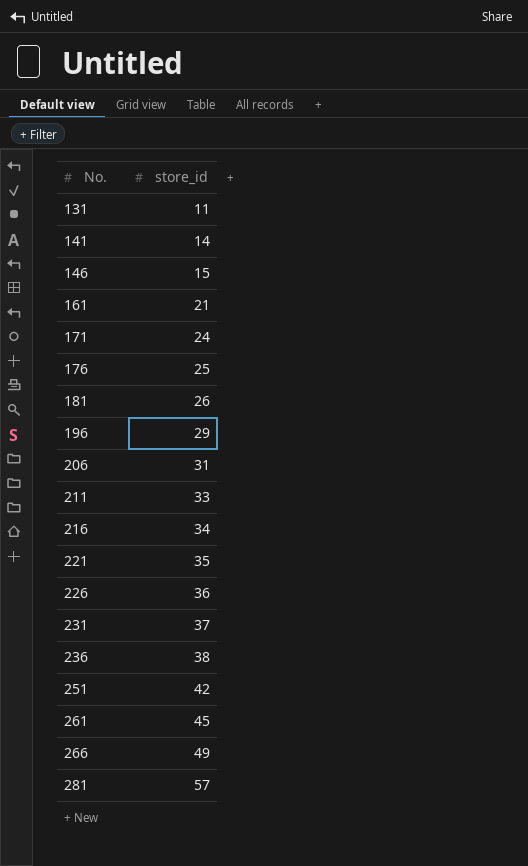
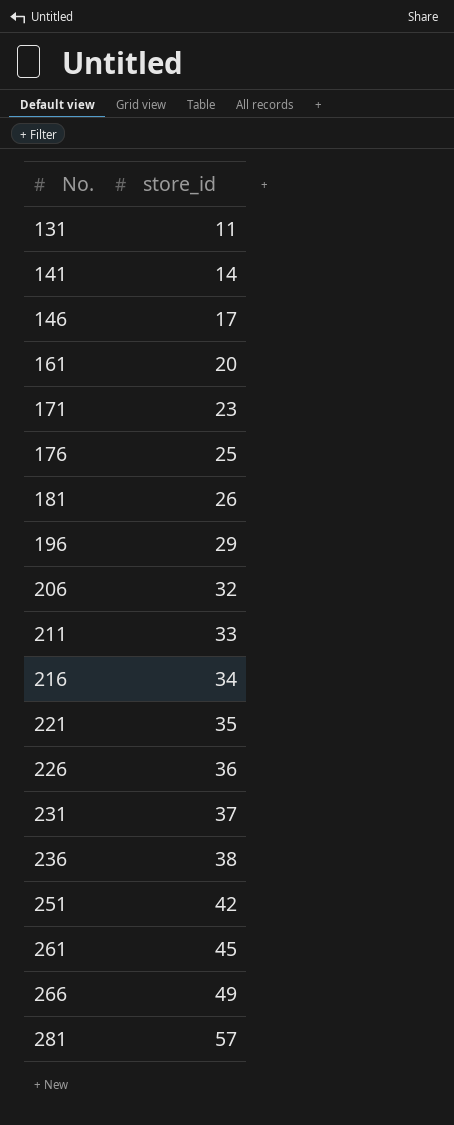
146 | store_id: 15 -> 17
161 | store_id: 21 -> 20
171 | store_id: 24 -> 23
206 | store_id: 31 -> 32

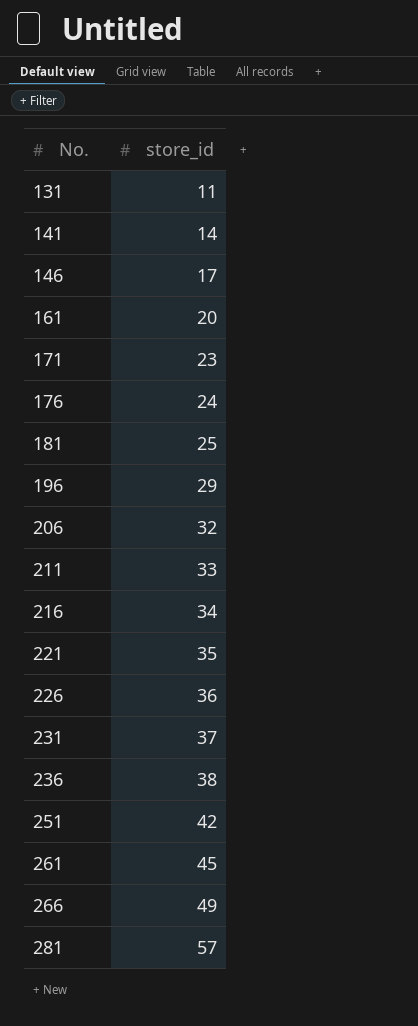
176 | store_id: 25 -> 24
181 | store_id: 26 -> 25

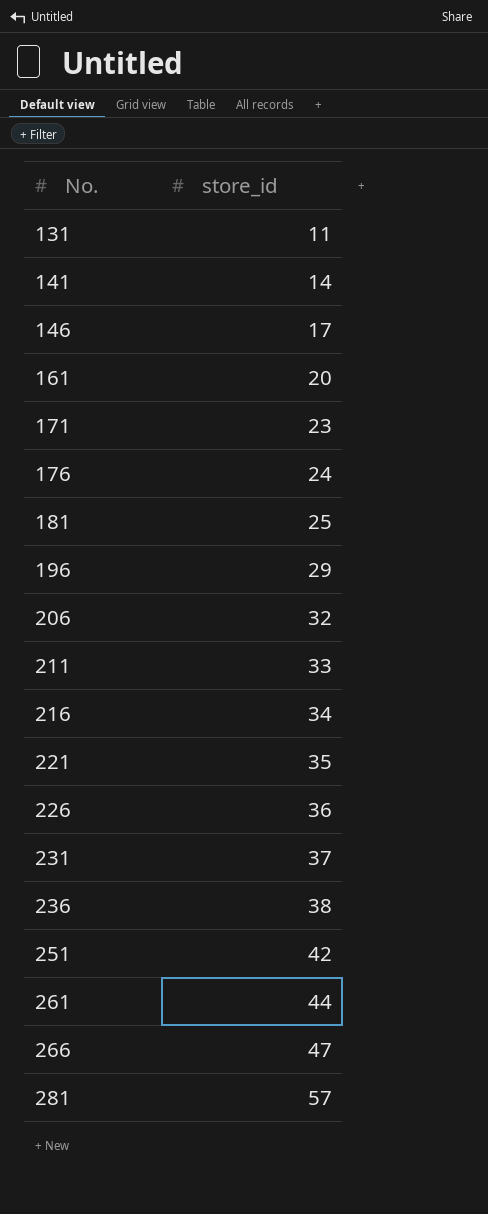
261 | store_id: 45 -> 44
266 | store_id: 49 -> 47

